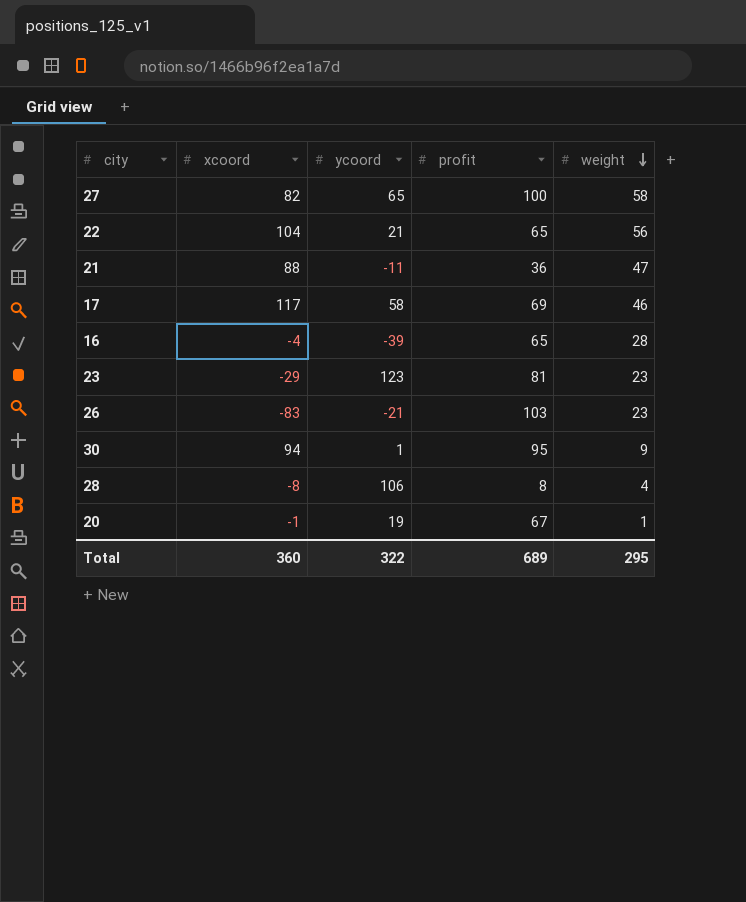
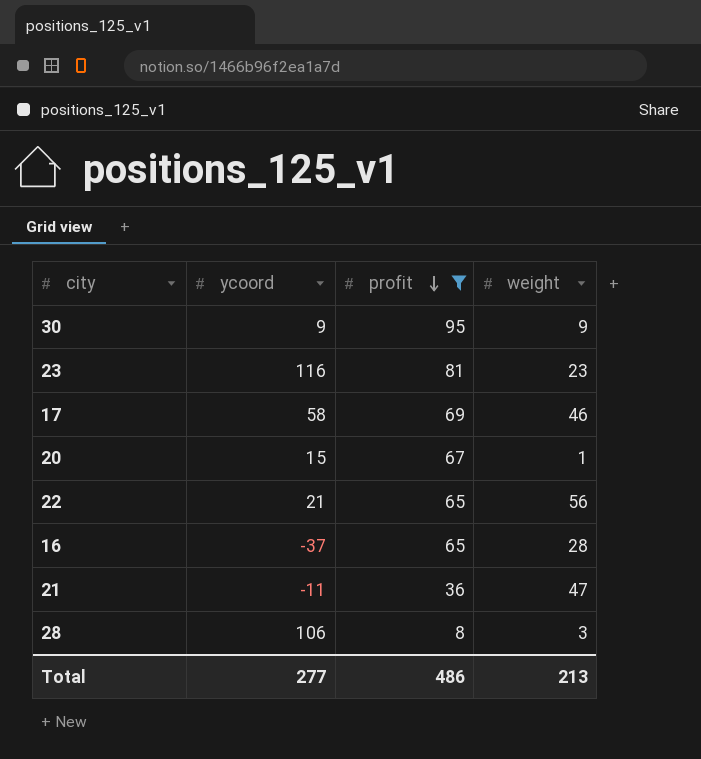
filter: none -> profit <= 95
row order: weight descending -> profit descending
column xcoord | position: 2 -> none
30 | ycoord: 1 -> 9
23 | ycoord: 123 -> 116
20 | ycoord: 19 -> 15
16 | ycoord: -39 -> -37
28 | weight: 4 -> 3
Total | ycoord: 322 -> 277
Total | profit: 689 -> 486
Total | weight: 295 -> 213

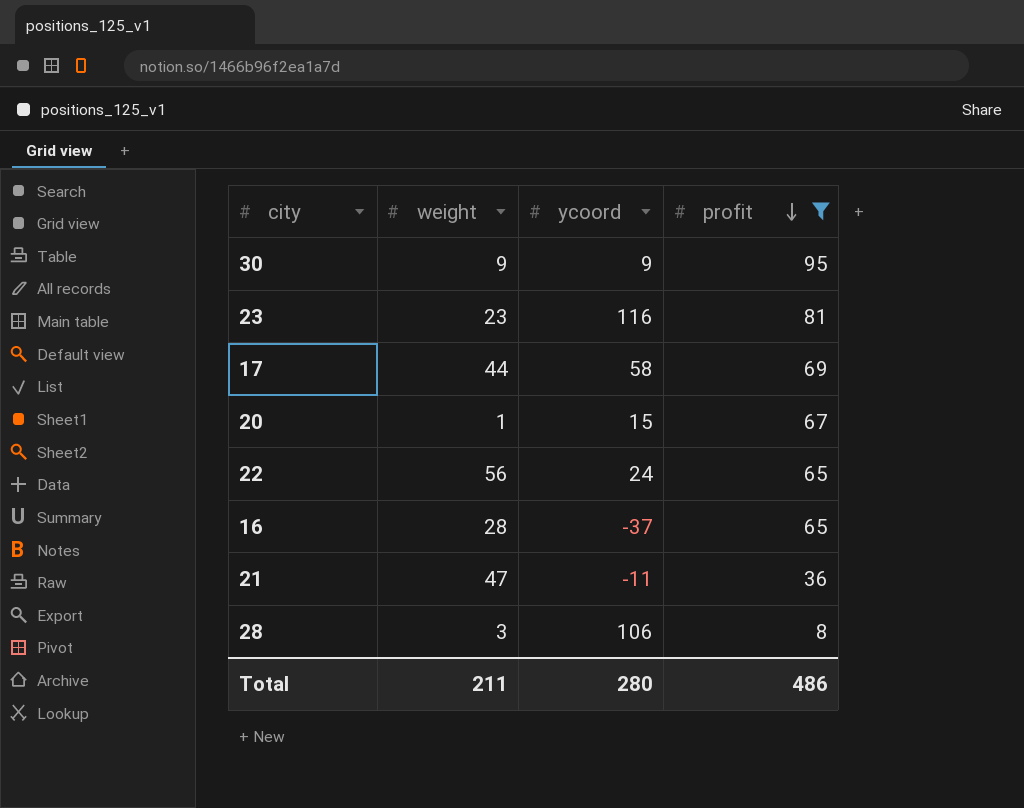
column weight | position: 4 -> 2
17 | weight: 46 -> 44
22 | ycoord: 21 -> 24
Total | weight: 213 -> 211
Total | ycoord: 277 -> 280

